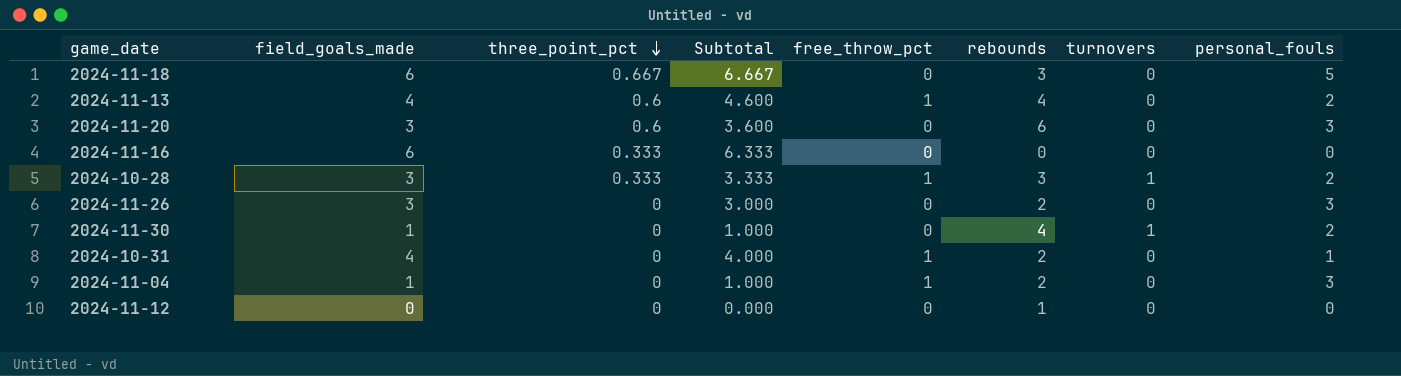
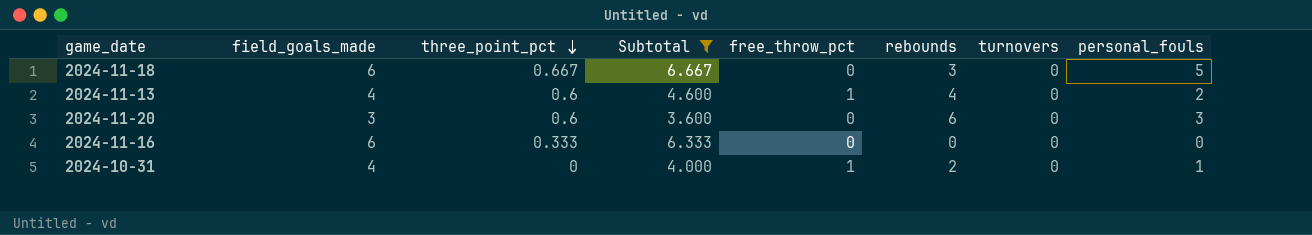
filter: none -> Subtotal >= 3.600

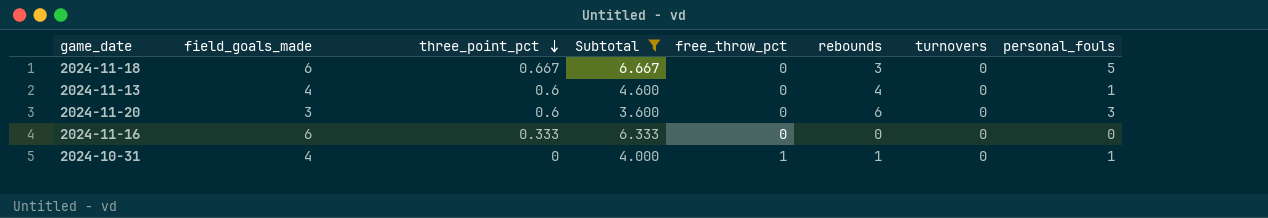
2024-11-13 | free_throw_pct: 1 -> 0
2024-11-13 | personal_fouls: 2 -> 1
2024-10-31 | rebounds: 2 -> 1

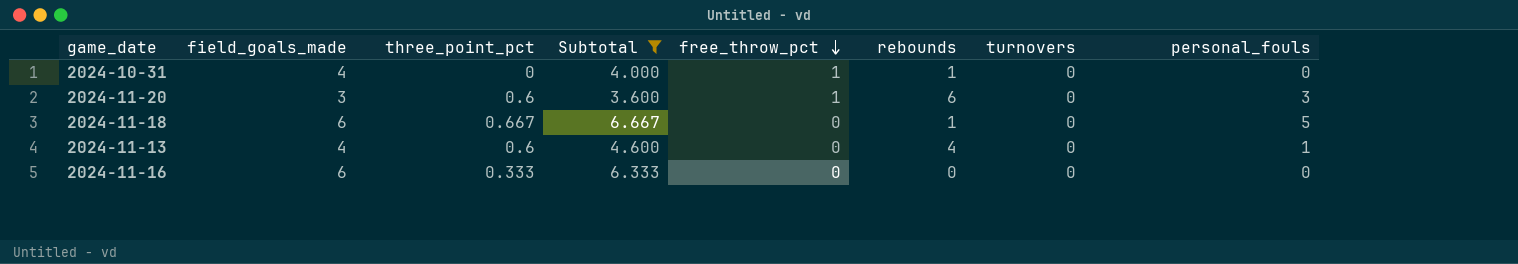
row order: three_point_pct descending -> free_throw_pct descending
2024-10-31 | personal_fouls: 1 -> 0
2024-11-20 | free_throw_pct: 0 -> 1
2024-11-18 | rebounds: 3 -> 1

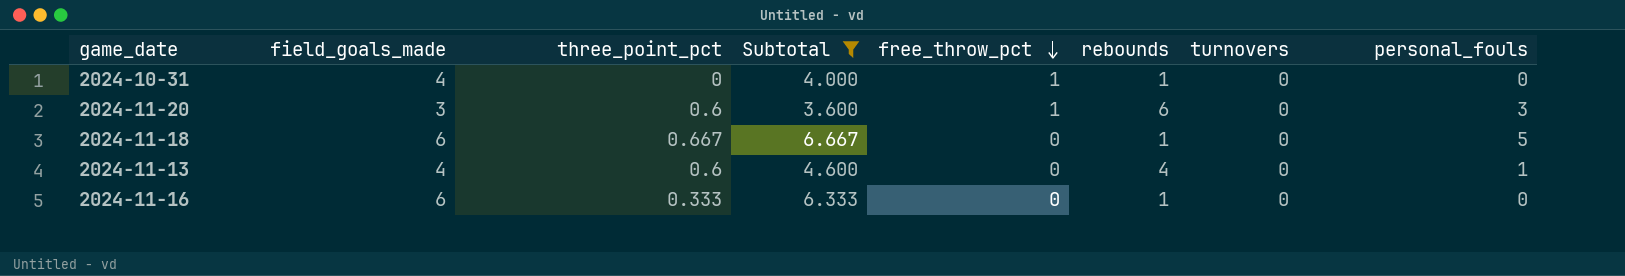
2024-11-16 | rebounds: 0 -> 1

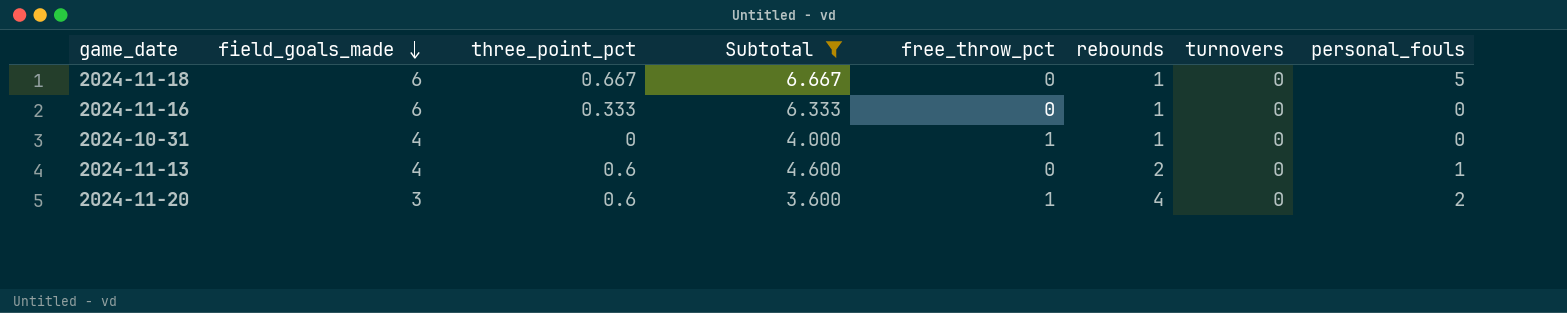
row order: free_throw_pct descending -> field_goals_made descending
2024-11-13 | rebounds: 4 -> 2
2024-11-20 | rebounds: 6 -> 4
2024-11-20 | personal_fouls: 3 -> 2

